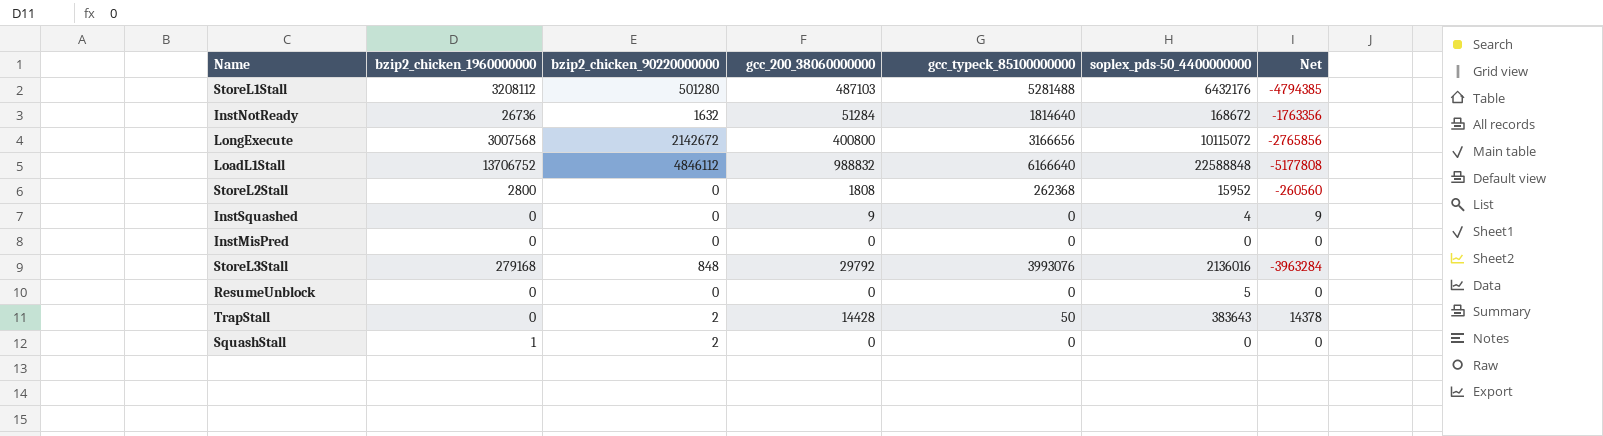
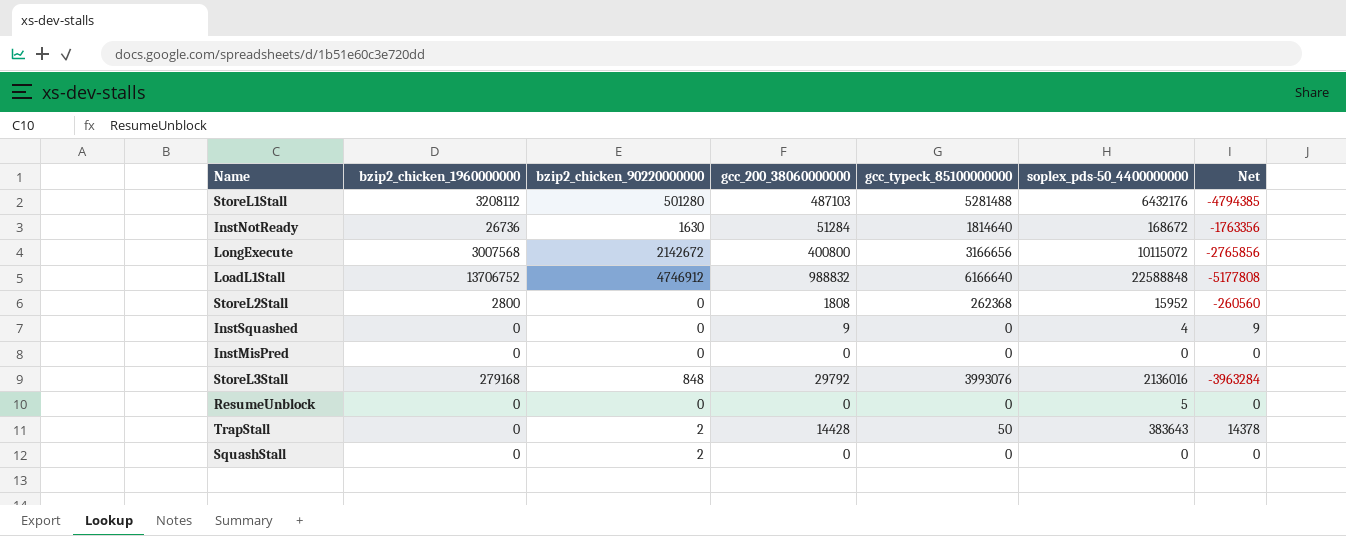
InstNotReady | bzip2_chicken_90220000000: 1632 -> 1630
LoadL1Stall | bzip2_chicken_90220000000: 4846112 -> 4746912
SquashStall | bzip2_chicken_1960000000: 1 -> 0

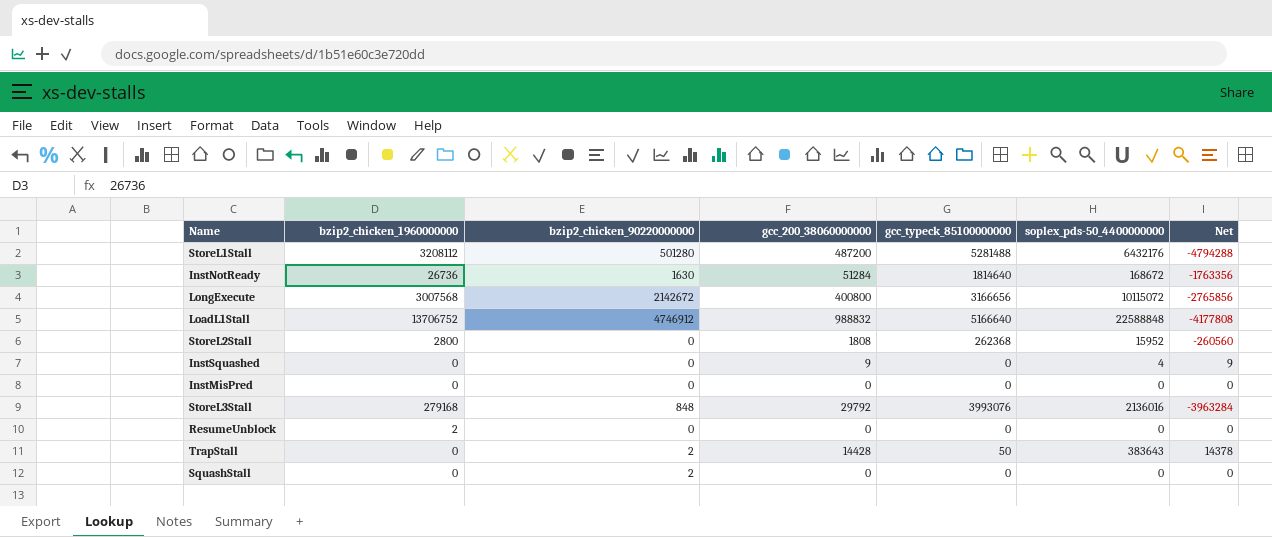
StoreL1Stall | gcc_200_38060000000: 487103 -> 487200
StoreL1Stall | Net: -4794385 -> -4794288
LoadL1Stall | gcc_typeck_85100000000: 6166640 -> 5166640
LoadL1Stall | Net: -5177808 -> -4177808
ResumeUnblock | bzip2_chicken_1960000000: 0 -> 2
ResumeUnblock | soplex_pds-50_4400000000: 5 -> 0

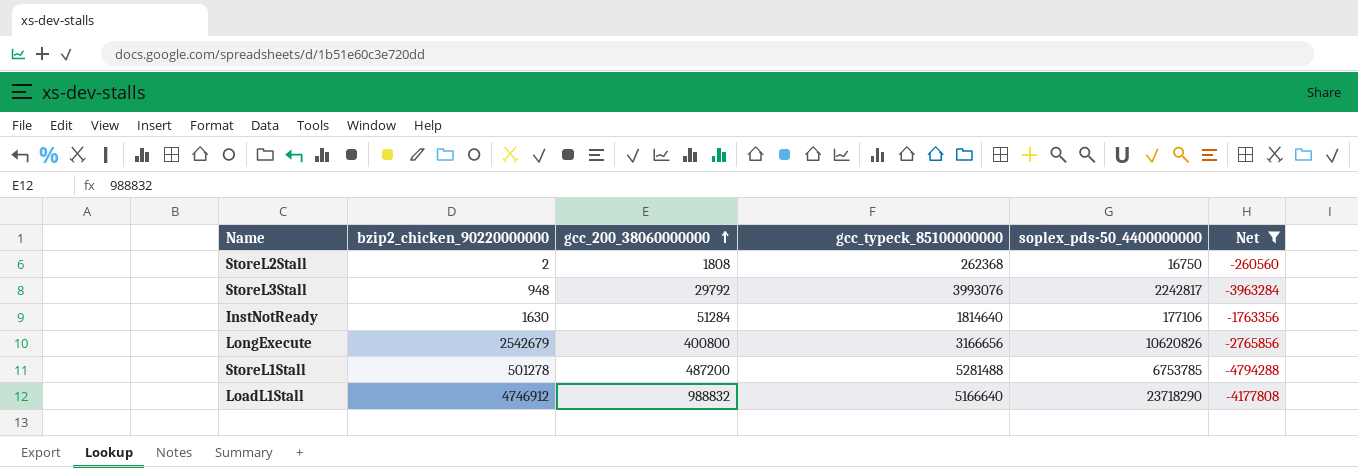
filter: none -> Net <= -260560
row order: none -> gcc_200_38060000000 ascending
column bzip2_chicken_1960000000 | position: 2 -> none
StoreL2Stall | bzip2_chicken_90220000000: 0 -> 2
StoreL2Stall | soplex_pds-50_4400000000: 15952 -> 16750
StoreL3Stall | bzip2_chicken_90220000000: 848 -> 948
StoreL3Stall | soplex_pds-50_4400000000: 2136016 -> 2242817
InstNotReady | soplex_pds-50_4400000000: 168672 -> 177106
LongExecute | bzip2_chicken_90220000000: 2142672 -> 2542679
LongExecute | soplex_pds-50_4400000000: 10115072 -> 10620826
StoreL1Stall | bzip2_chicken_90220000000: 501280 -> 501278
StoreL1Stall | soplex_pds-50_4400000000: 6432176 -> 6753785
LoadL1Stall | soplex_pds-50_4400000000: 22588848 -> 23718290

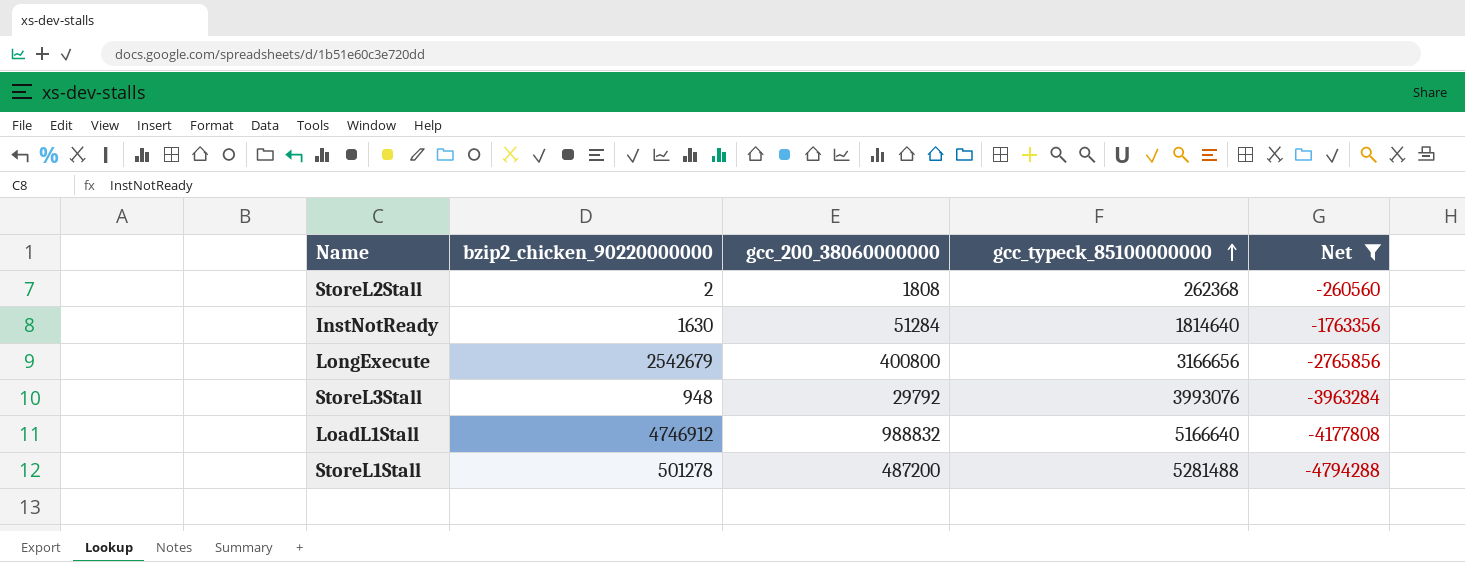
row order: gcc_200_38060000000 ascending -> gcc_typeck_85100000000 ascending
column soplex_pds-50_4400000000 | position: 5 -> none

